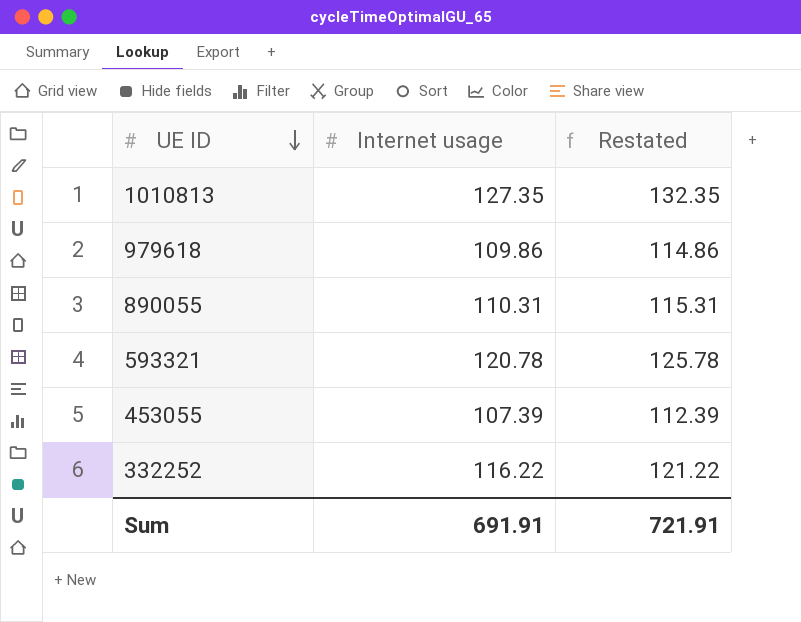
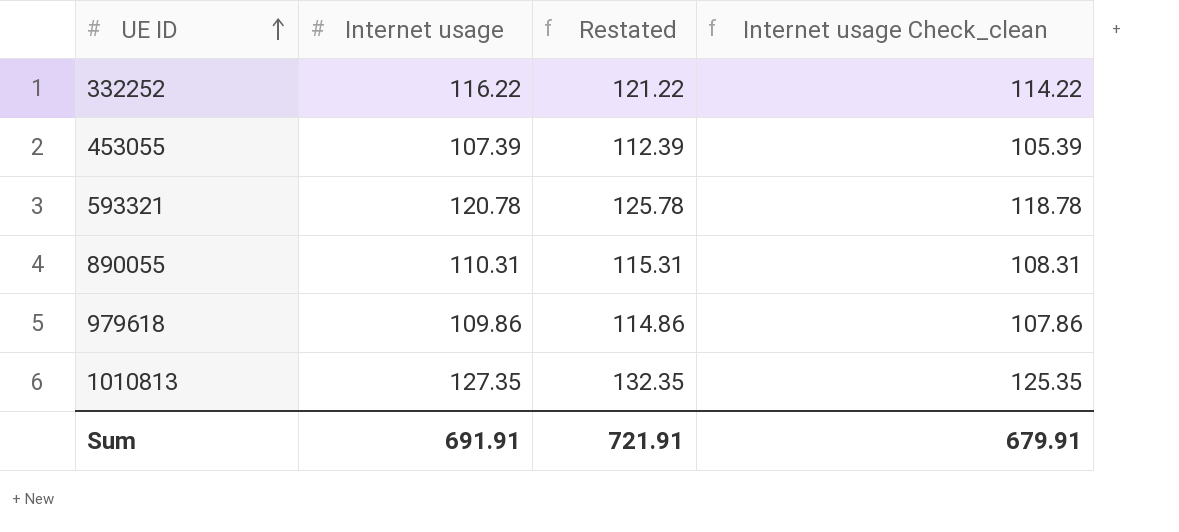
row order: UE ID descending -> UE ID ascending
column Internet usage Check_clean | formula: none -> [Internet usage] - 2

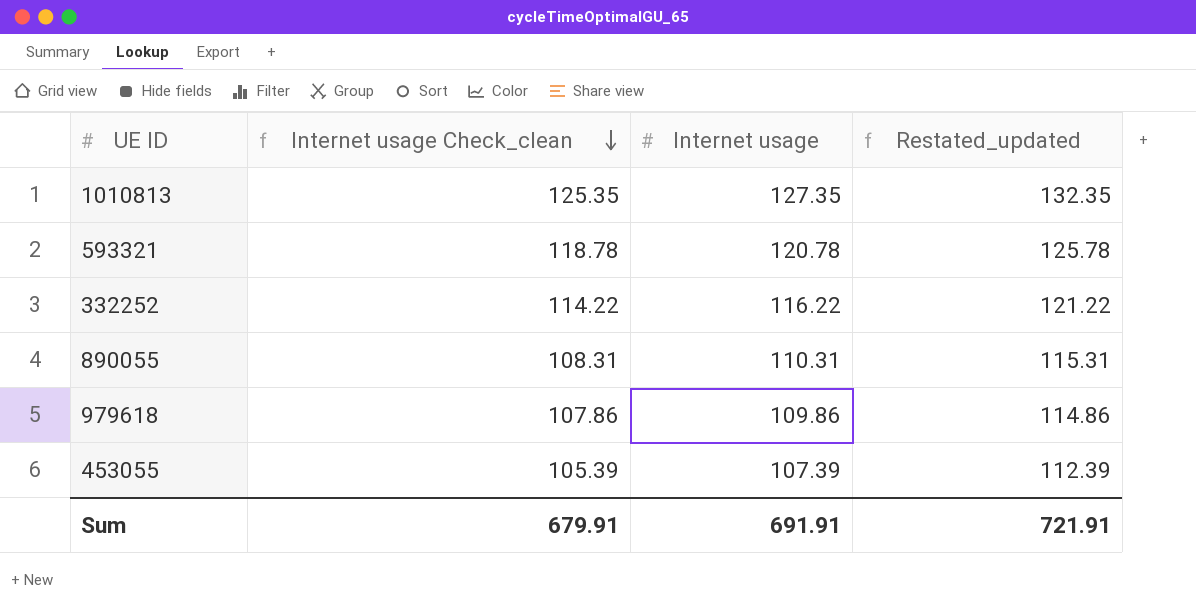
row order: UE ID ascending -> Internet usage Check_clean descending
column Internet usage Check_clean | position: 4 -> 2
column name: Restated -> Restated_updated

